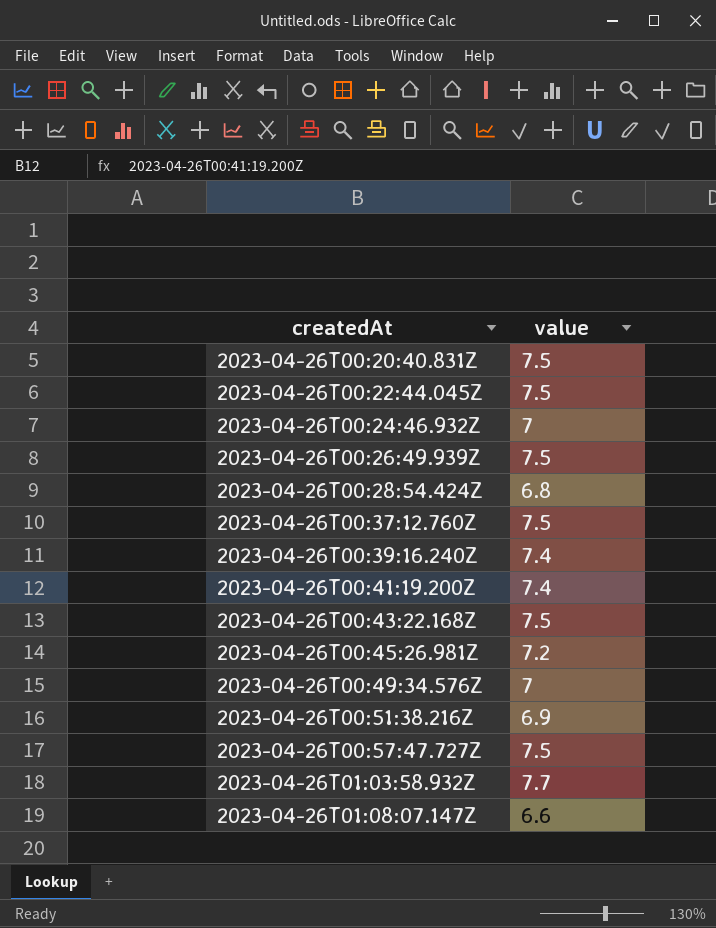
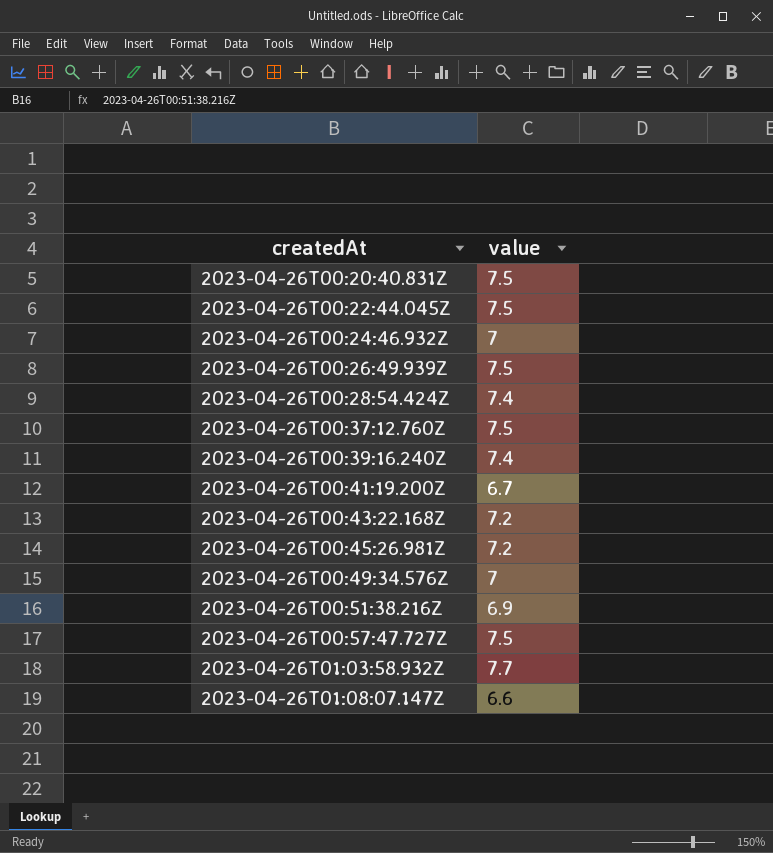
2023-04-26T00:28:54.424Z | value: 6.8 -> 7.4
2023-04-26T00:41:19.200Z | value: 7.4 -> 6.7
2023-04-26T00:43:22.168Z | value: 7.5 -> 7.2

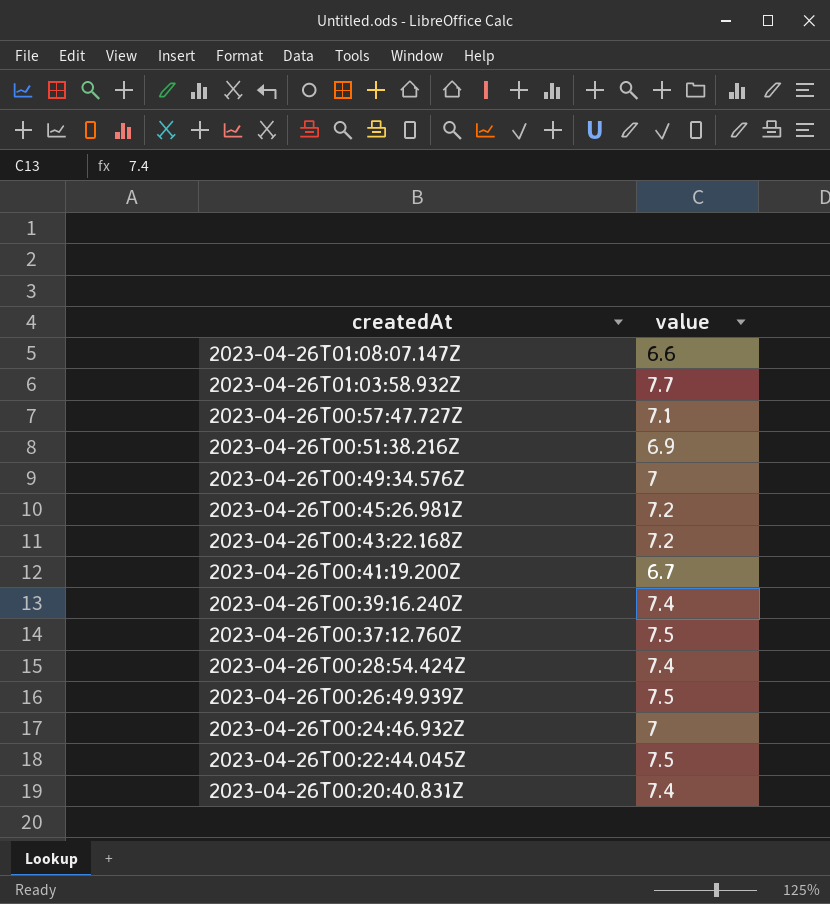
row order: createdAt ascending -> createdAt descending
2023-04-26T00:57:47.727Z | value: 7.5 -> 7.1
2023-04-26T00:20:40.831Z | value: 7.5 -> 7.4

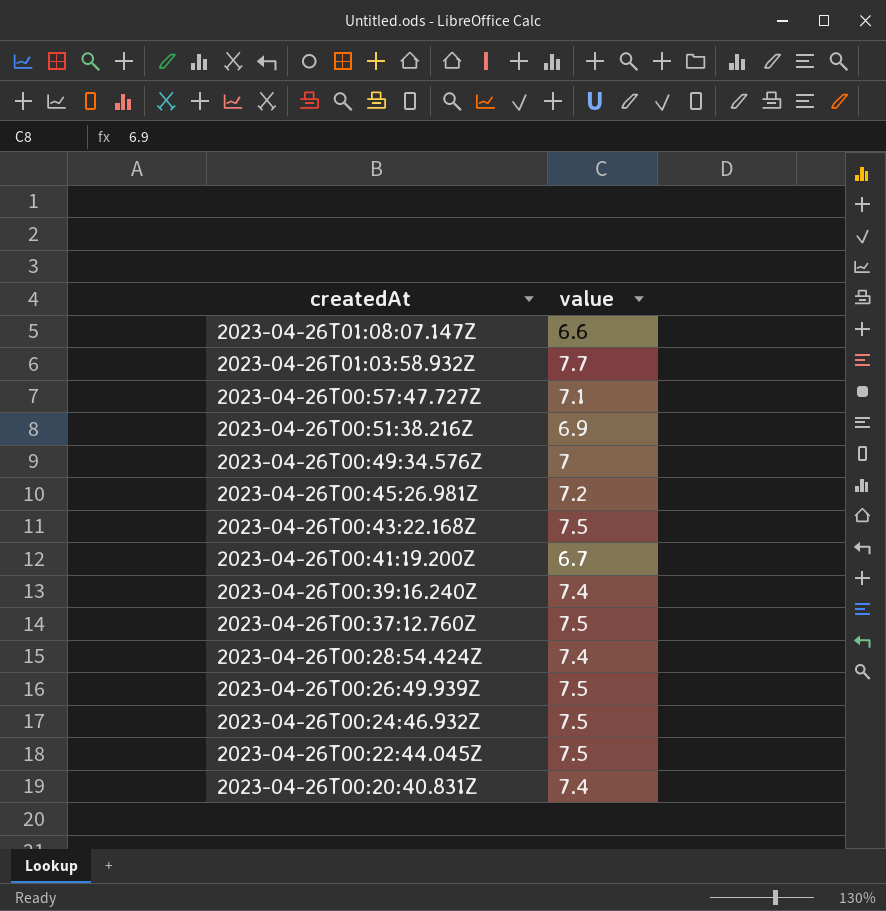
2023-04-26T00:43:22.168Z | value: 7.2 -> 7.5
2023-04-26T00:24:46.932Z | value: 7 -> 7.5

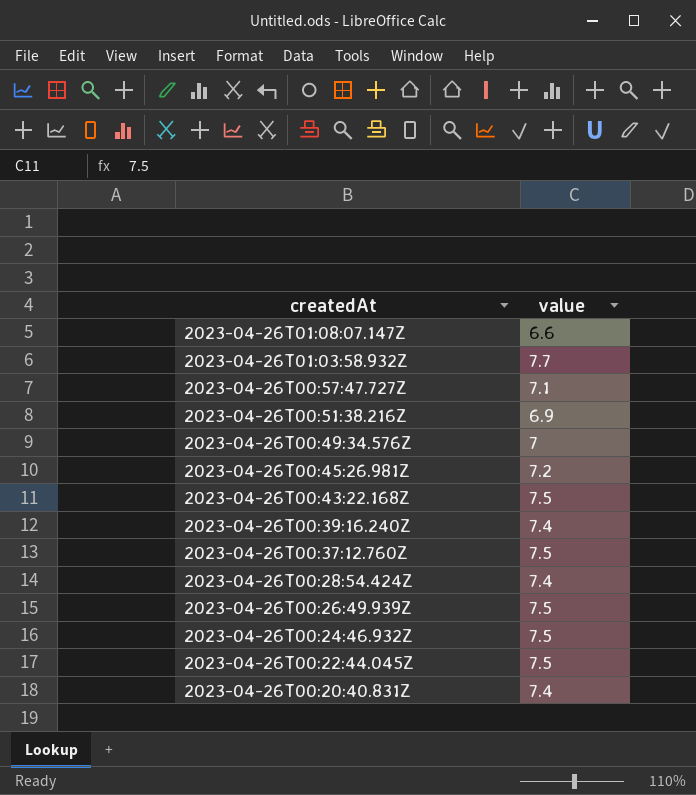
row 2023-04-26T00:41:19.200Z: 6.7 -> none

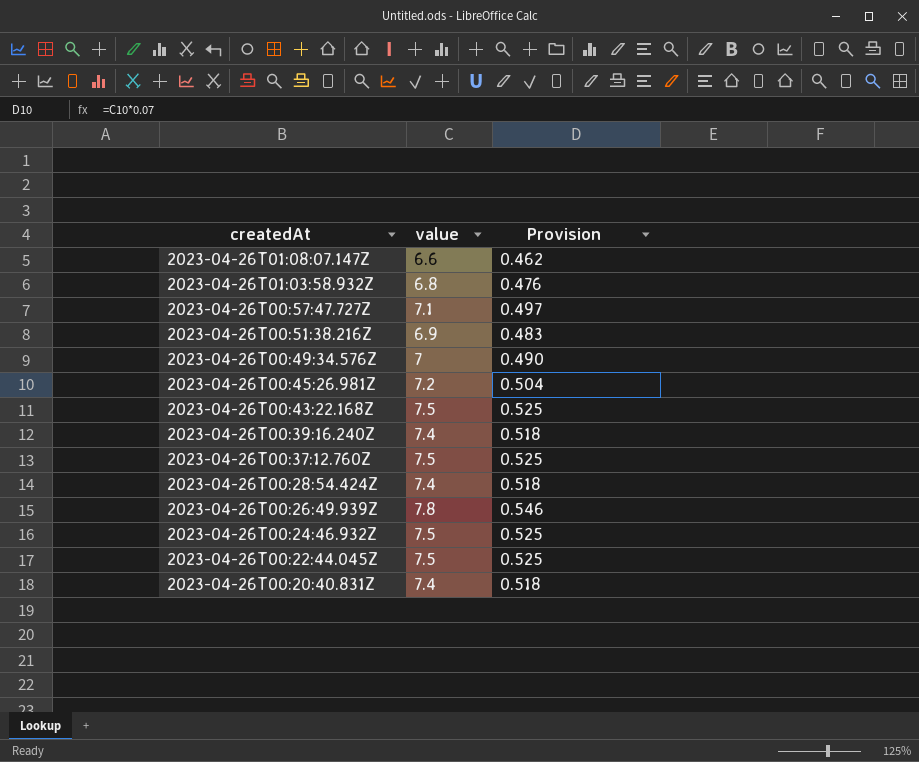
column Provision | formula: none -> [value] * 0.07
2023-04-26T01:03:58.932Z | value: 7.7 -> 6.8
2023-04-26T00:26:49.939Z | value: 7.5 -> 7.8

